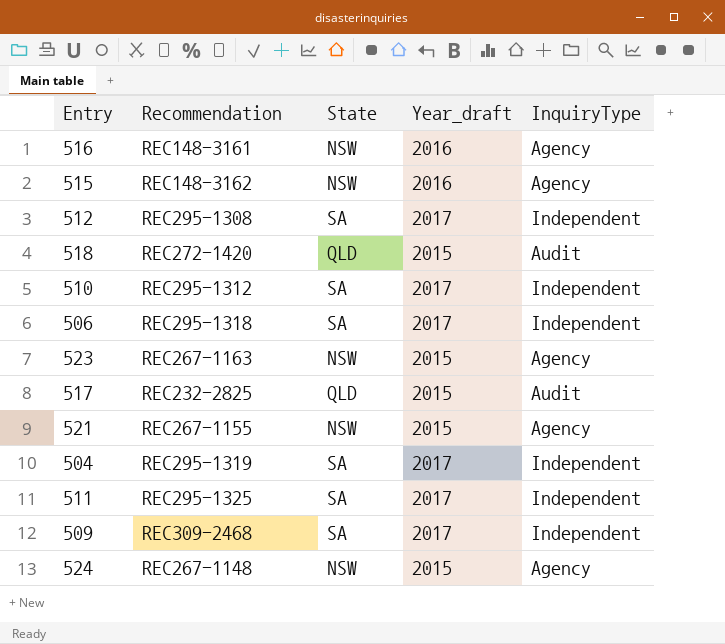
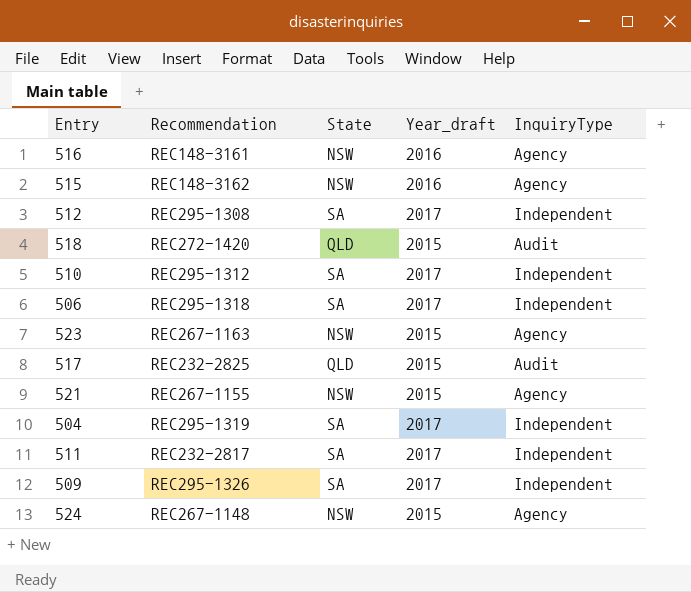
511 | Recommendation: REC295-1325 -> REC232-2817
509 | Recommendation: REC309-2468 -> REC295-1326

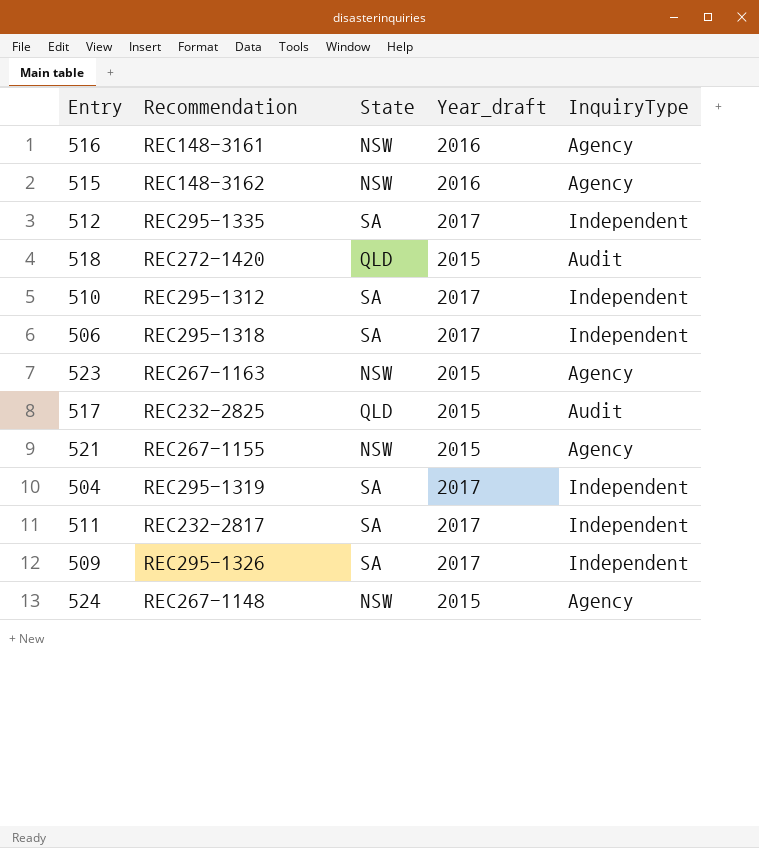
512 | Recommendation: REC295-1308 -> REC295-1335

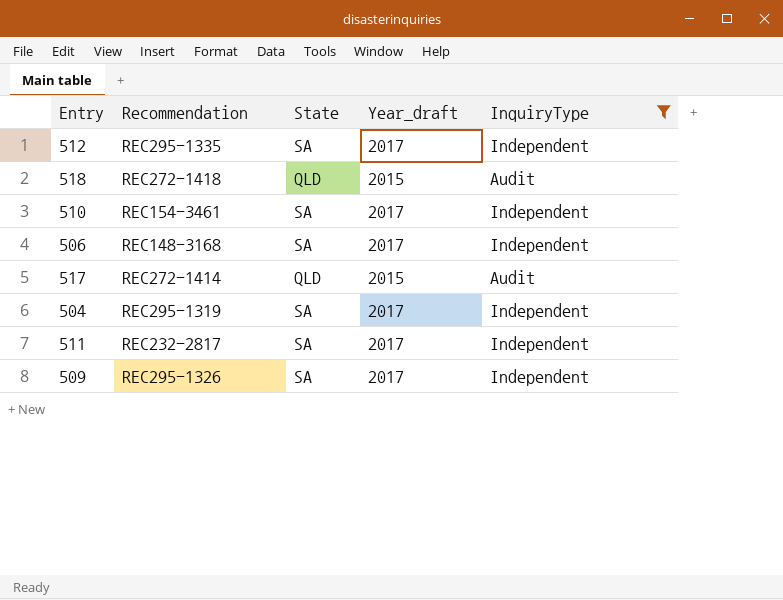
filter: none -> InquiryType != Agency
518 | Recommendation: REC272-1420 -> REC272-1418
510 | Recommendation: REC295-1312 -> REC154-3461
506 | Recommendation: REC295-1318 -> REC148-3168
517 | Recommendation: REC232-2825 -> REC272-1414

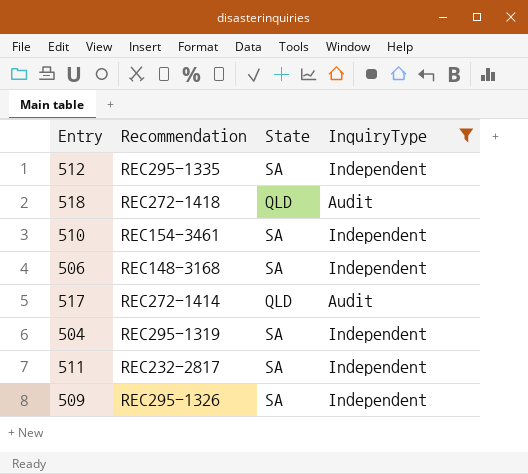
column Year_draft | position: 4 -> none

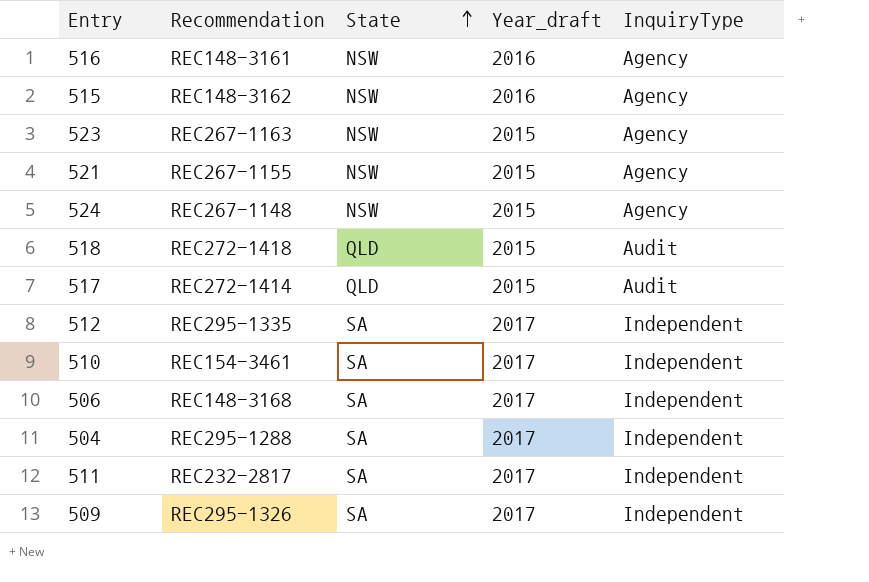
filter: InquiryType != Agency -> none
row order: none -> State ascending
column Year_draft | position: none -> 4
504 | Recommendation: REC295-1319 -> REC295-1288

